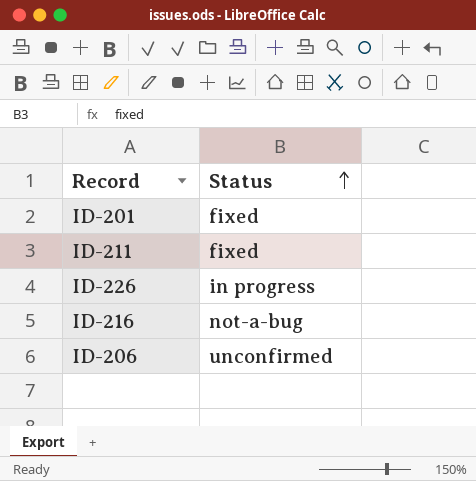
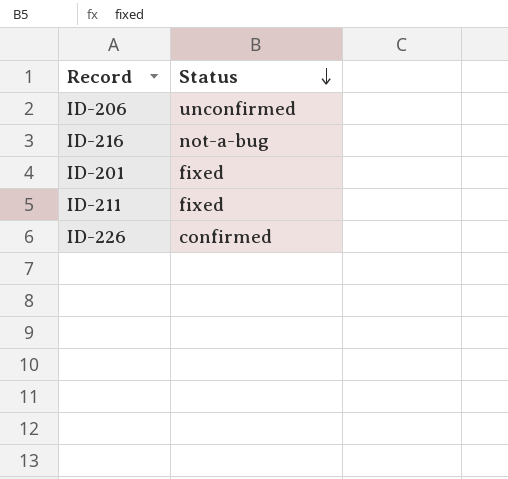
row order: Status ascending -> Status descending
ID-226 | Status: in progress -> confirmed

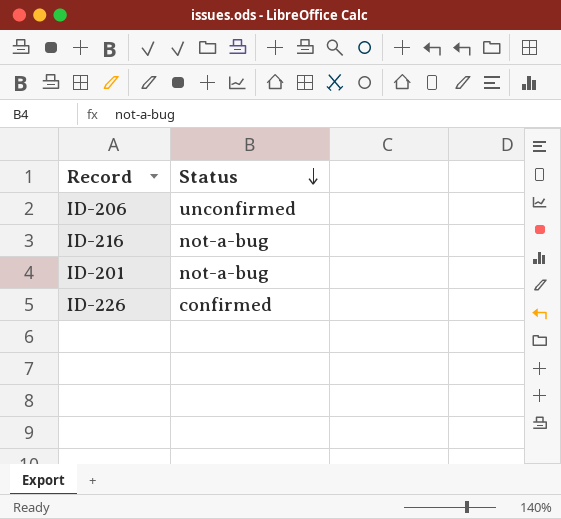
row ID-211: fixed -> none
ID-201 | Status: fixed -> not-a-bug

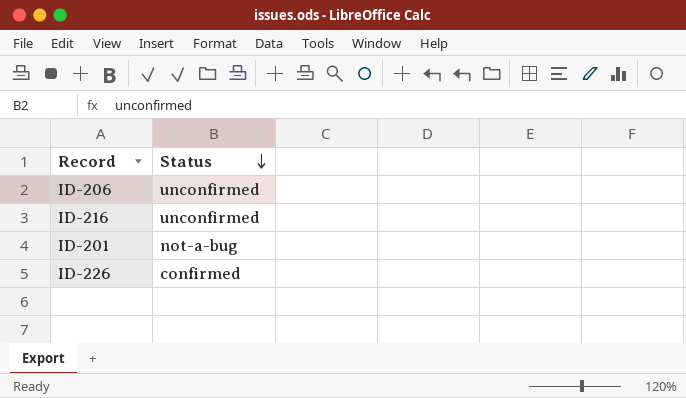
ID-216 | Status: not-a-bug -> unconfirmed

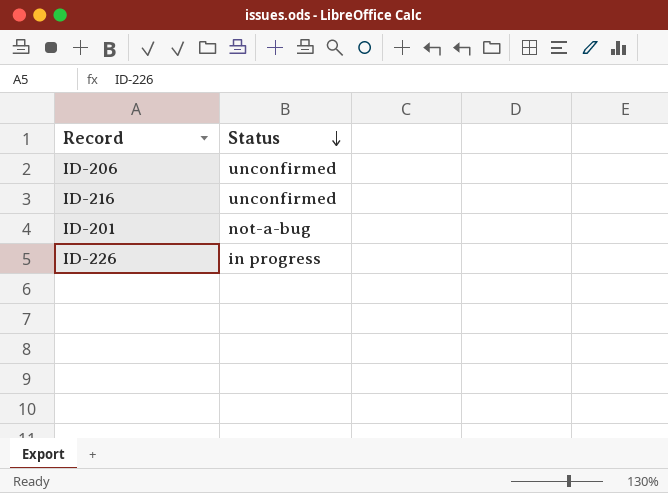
ID-226 | Status: confirmed -> in progress

